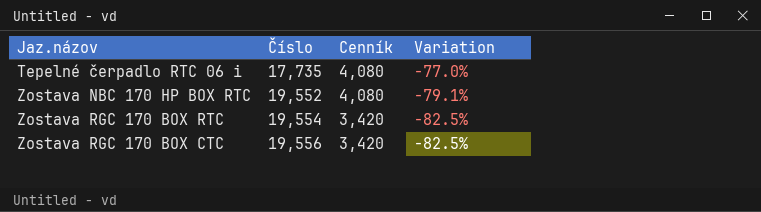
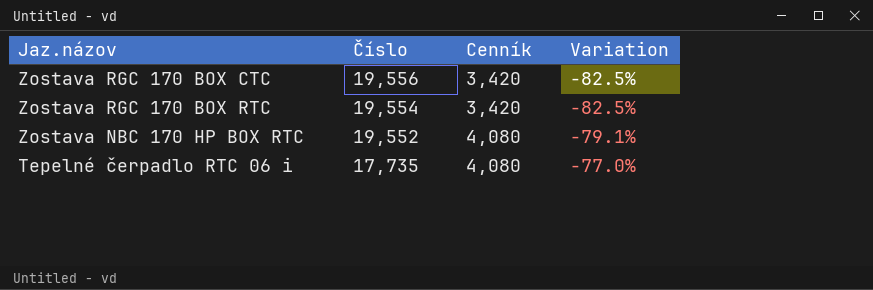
row order: Číslo ascending -> Číslo descending

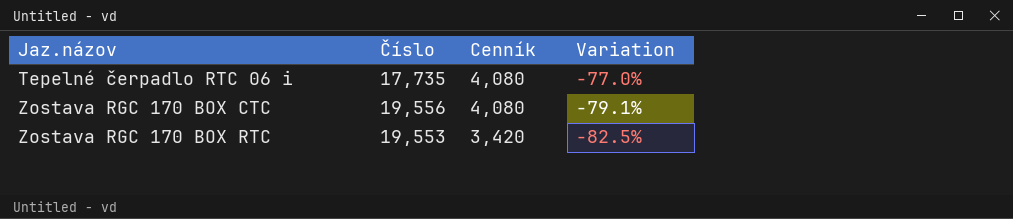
row order: Číslo descending -> Jaz.názov ascending
row Zostava NBC 170 HP BOX RTC: 19,552 | 4,080 | -79.1% -> none
Zostava RGC 170 BOX CTC | Cenník: 3,420 -> 4,080
Zostava RGC 170 BOX CTC | Variation: -82.5% -> -79.1%
Zostava RGC 170 BOX RTC | Číslo: 19,554 -> 19,553

